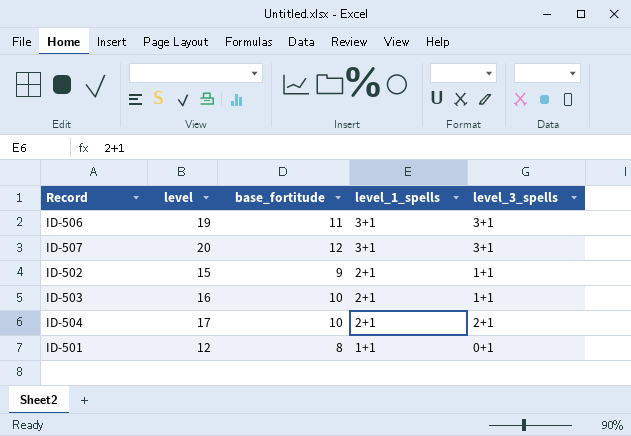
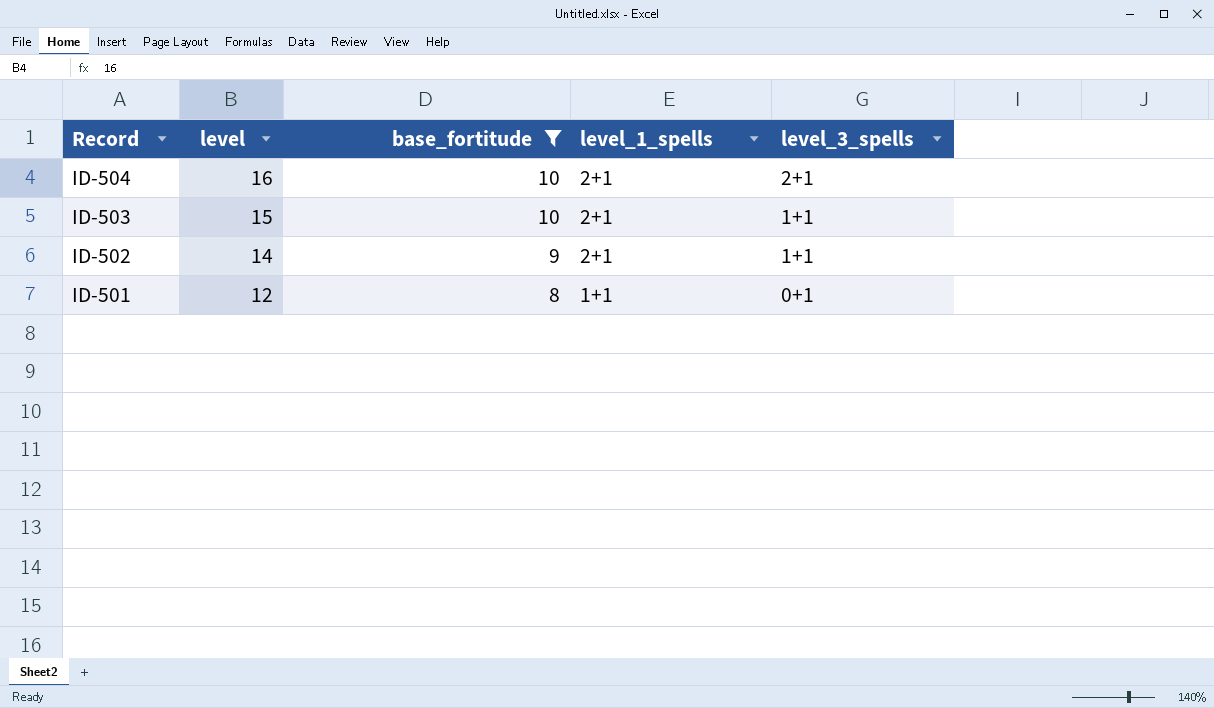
filter: none -> base_fortitude <= 10
row order: level_1_spells descending -> Record descending
ID-504 | level: 17 -> 16
ID-503 | level: 16 -> 15
ID-502 | level: 15 -> 14

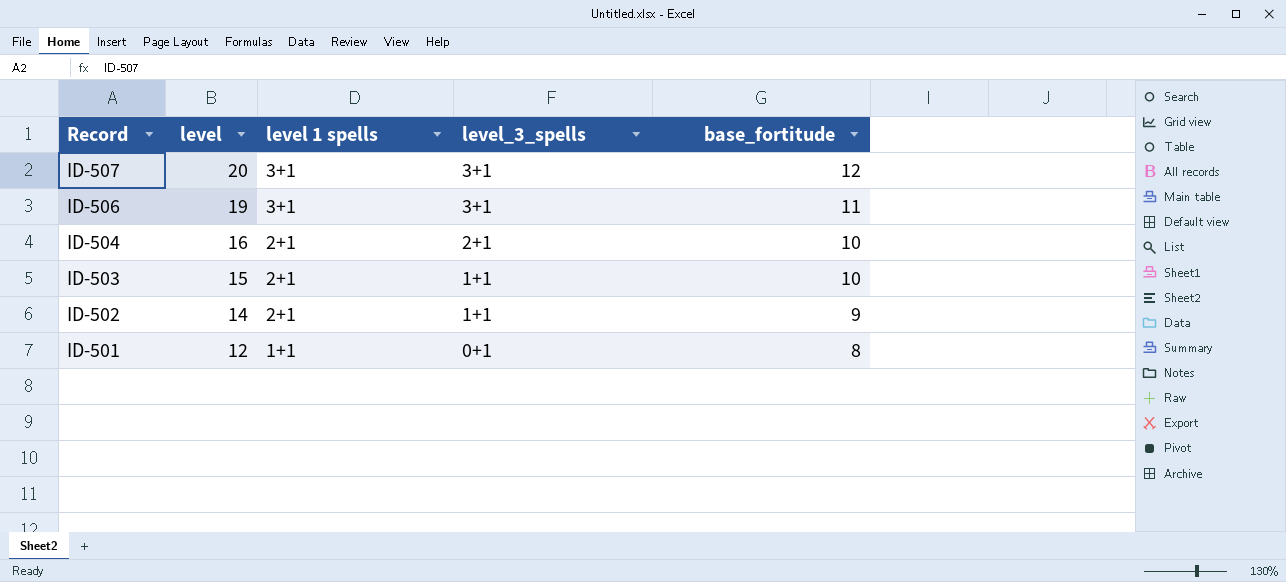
filter: base_fortitude <= 10 -> none
column name: level_1_spells -> level 1 spells
column base_fortitude | position: 3 -> 5

